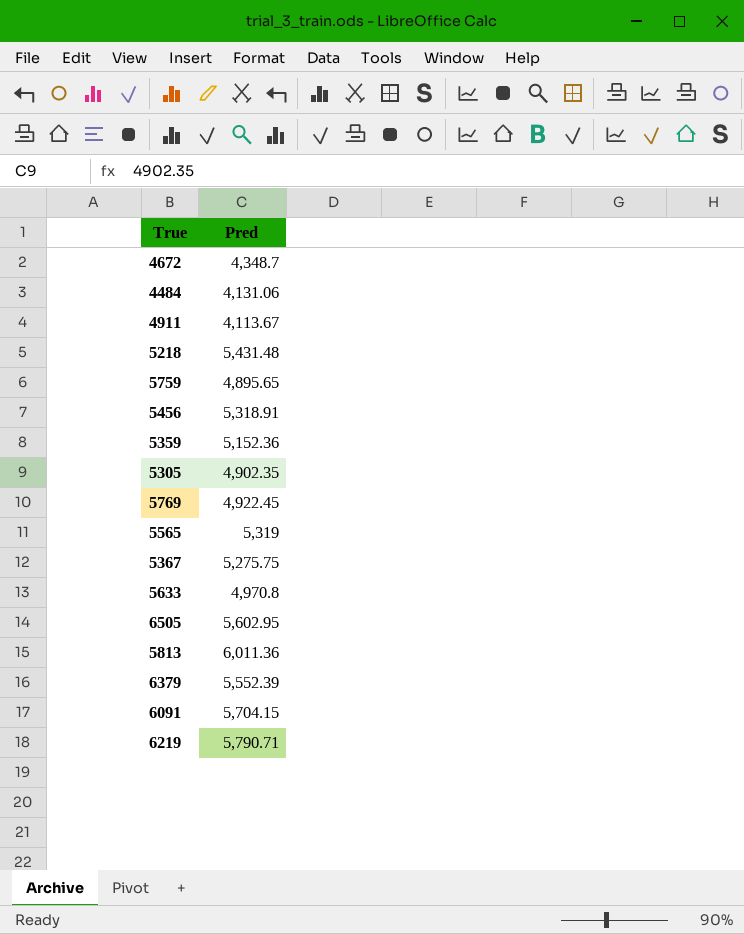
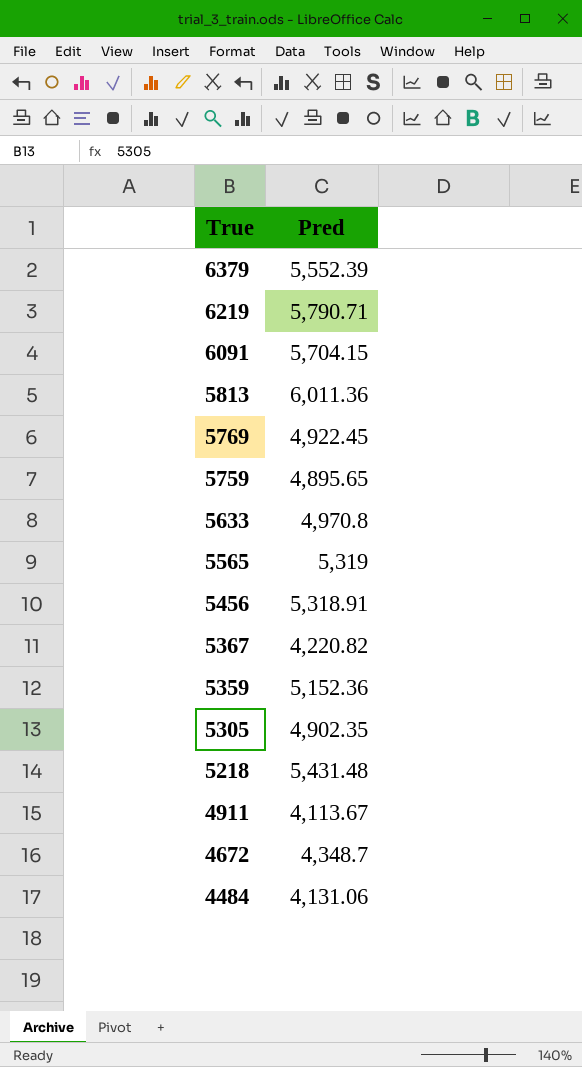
row order: none -> True descending
row 6505: 5,602.95 -> none
5367 | Pred: 5,275.75 -> 4,220.82

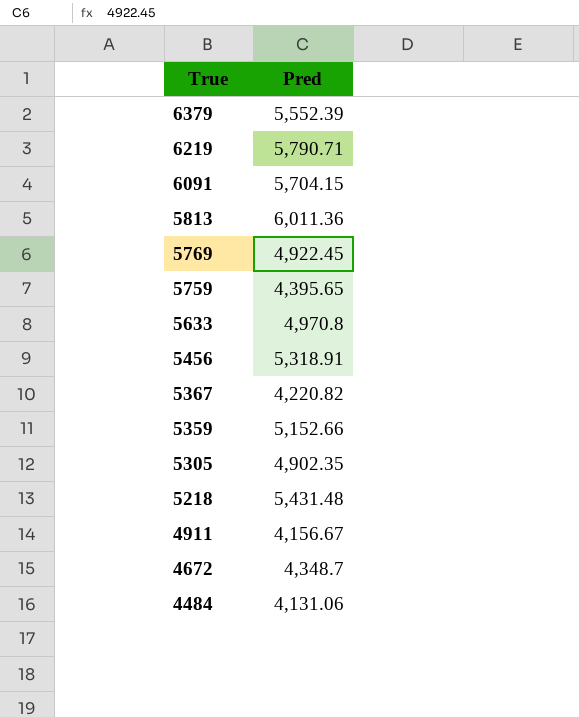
row 5565: 5,319 -> none
5759 | Pred: 4,895.65 -> 4,395.65
5359 | Pred: 5,152.36 -> 5,152.66
4911 | Pred: 4,113.67 -> 4,156.67

